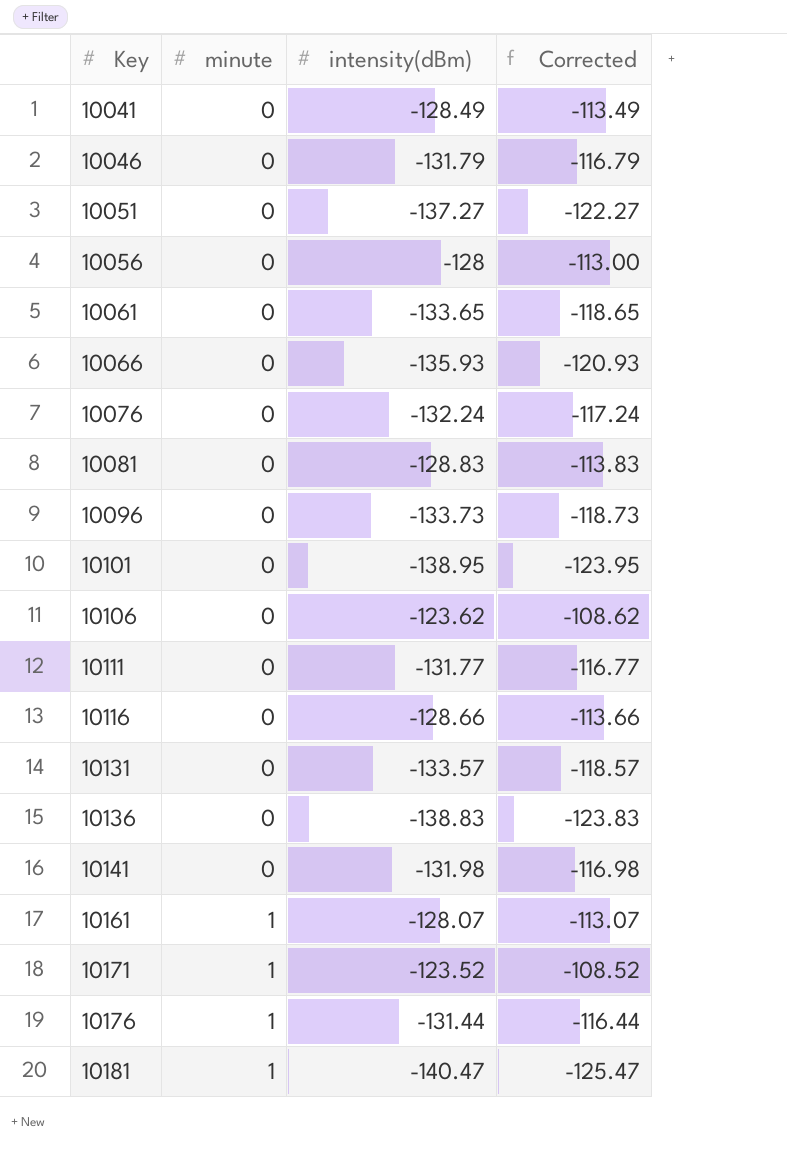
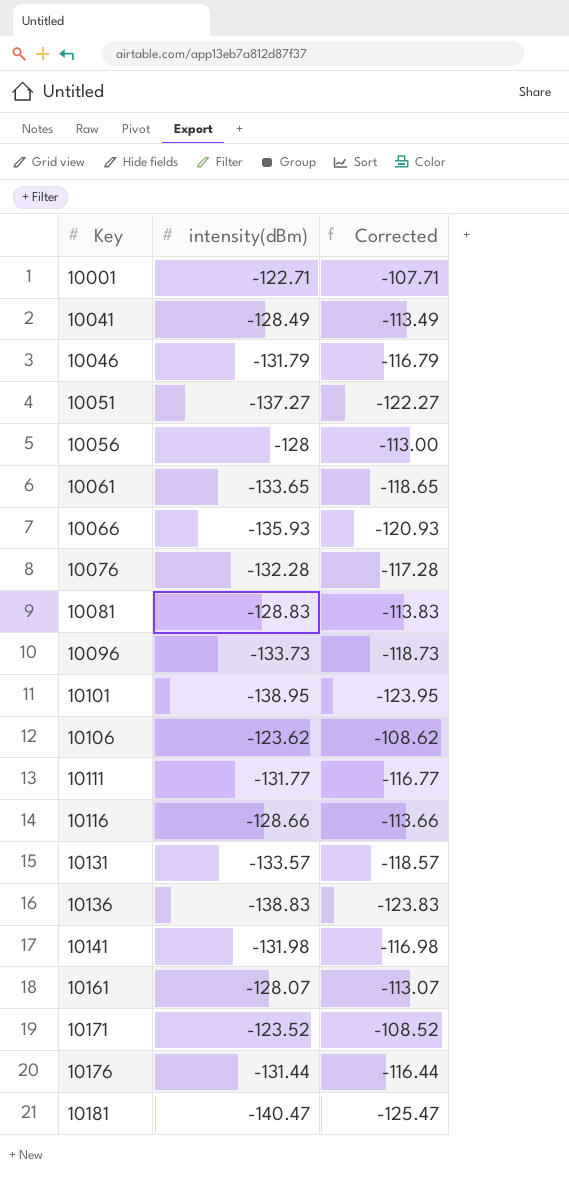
column minute | position: 2 -> none
row 10001: none -> -122.71 | -107.71
10076 | intensity(dBm): -132.24 -> -132.28
10076 | Corrected: -117.24 -> -117.28

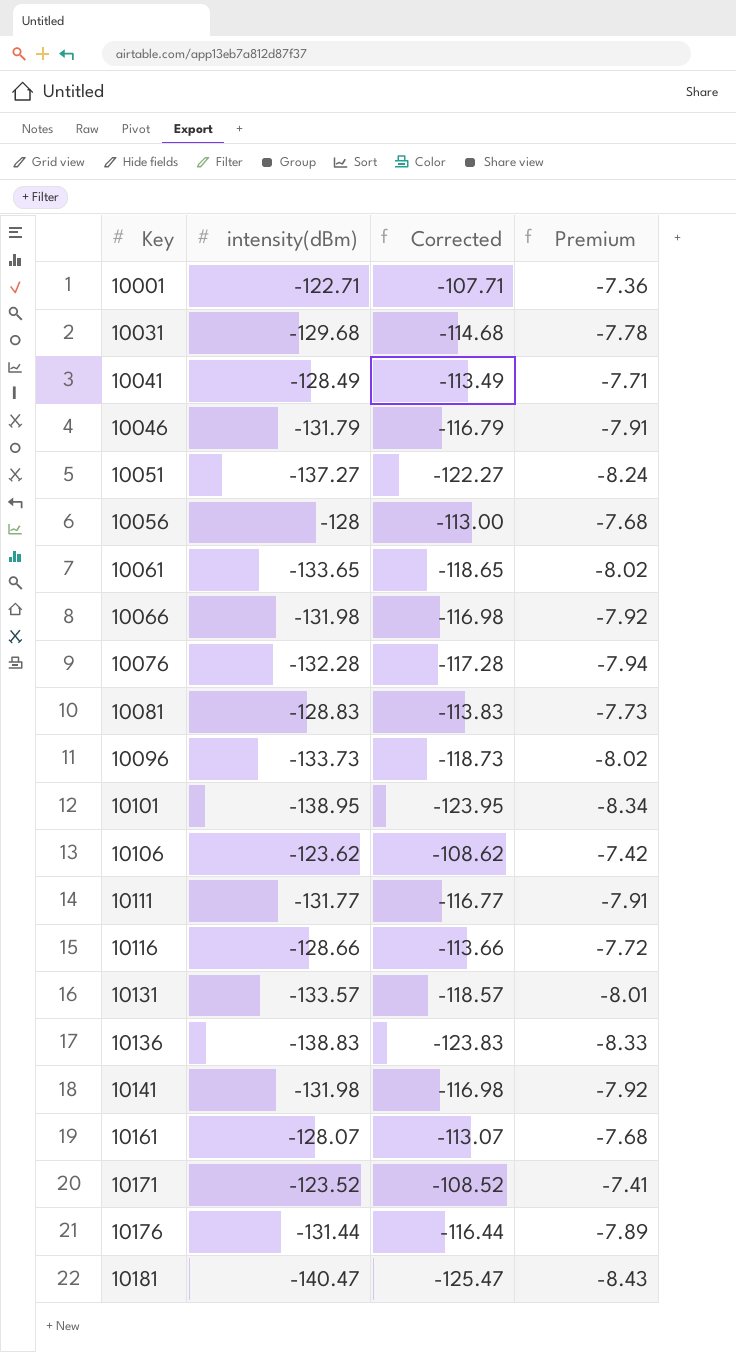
column Premium | formula: none -> [intensity(dBm)] * 0.06
row 10031: none -> -129.68 | -114.68 | -7.78
10066 | intensity(dBm): -135.93 -> -131.98
10066 | Corrected: -120.93 -> -116.98

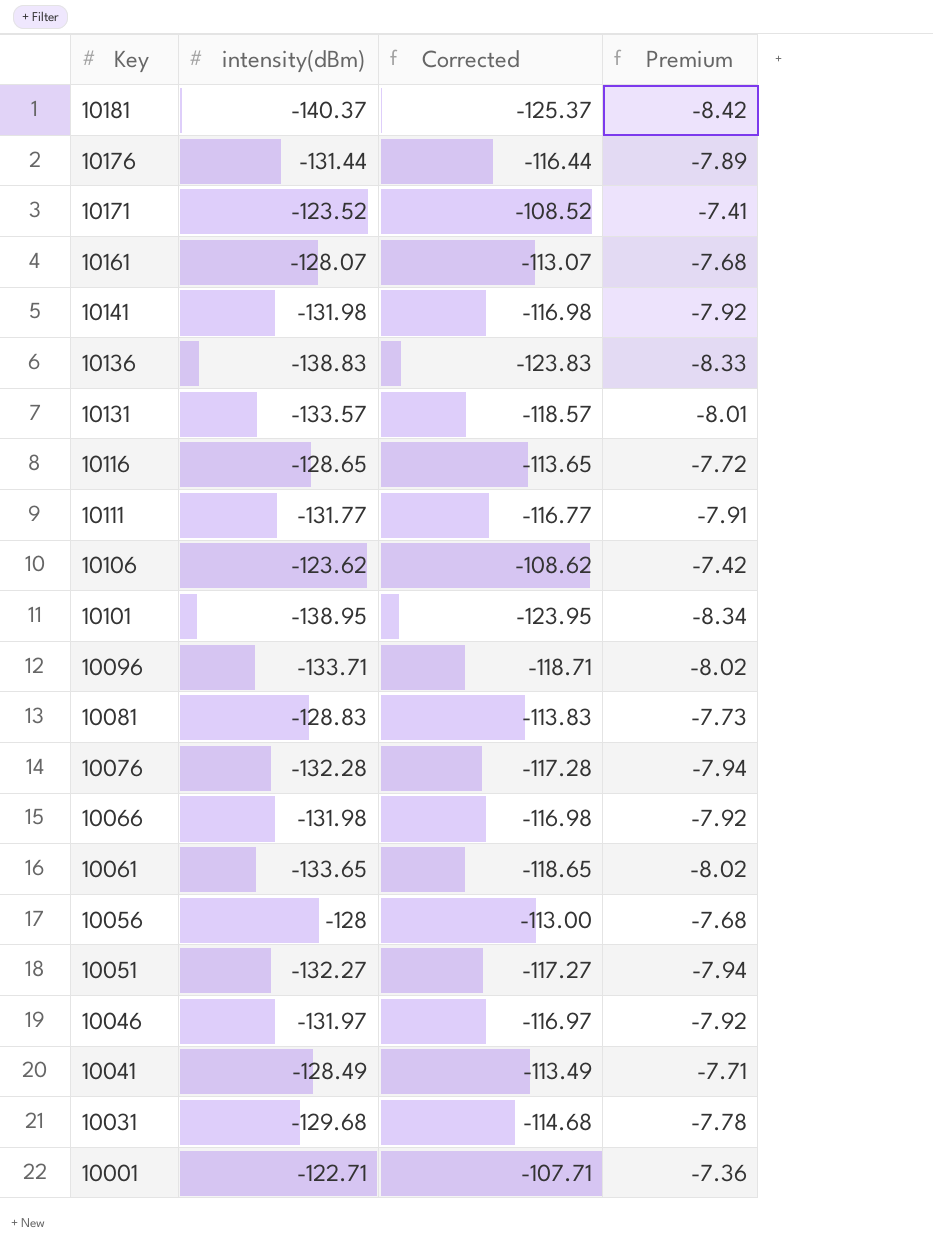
row order: Key ascending -> Key descending
10181 | intensity(dBm): -140.47 -> -140.37
10181 | Corrected: -125.47 -> -125.37
10181 | Premium: -8.43 -> -8.42
10116 | intensity(dBm): -128.66 -> -128.65
10116 | Corrected: -113.66 -> -113.65
10096 | intensity(dBm): -133.73 -> -133.71
10096 | Corrected: -118.73 -> -118.71
10051 | intensity(dBm): -137.27 -> -132.27
10051 | Corrected: -122.27 -> -117.27
10051 | Premium: -8.24 -> -7.94
10046 | intensity(dBm): -131.79 -> -131.97
10046 | Corrected: -116.79 -> -116.97
10046 | Premium: -7.91 -> -7.92

